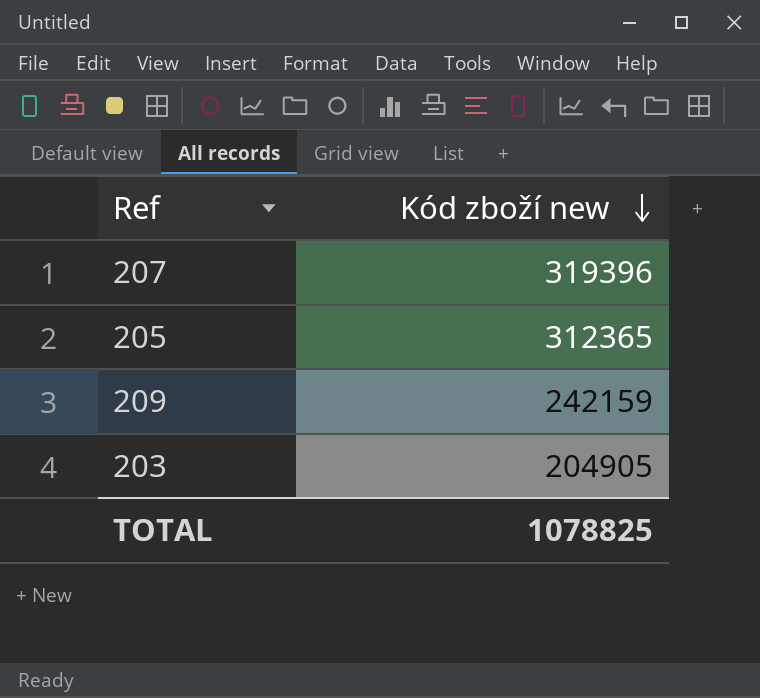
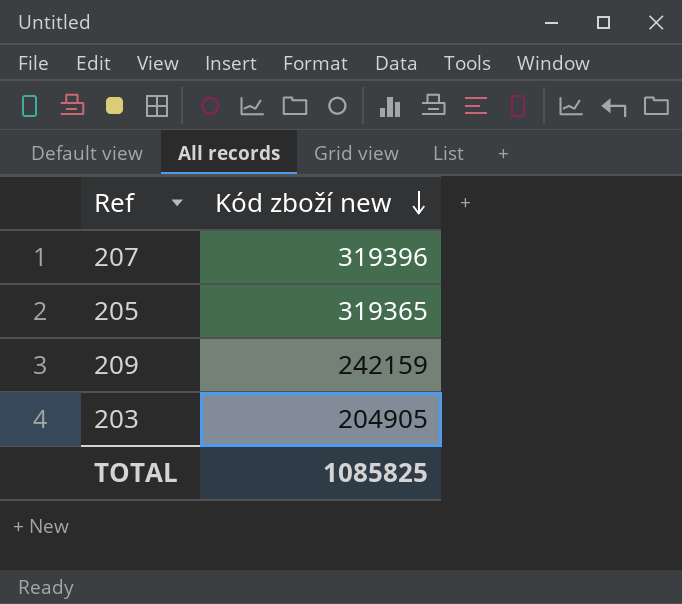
205 | Kód zboží new: 312365 -> 319365
TOTAL | Kód zboží new: 1078825 -> 1085825

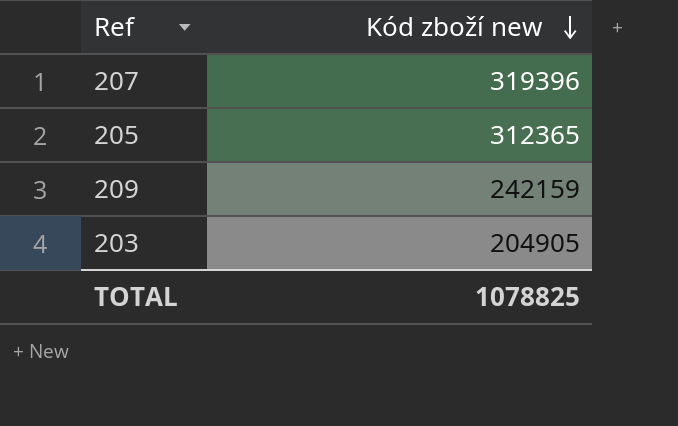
205 | Kód zboží new: 319365 -> 312365
TOTAL | Kód zboží new: 1085825 -> 1078825

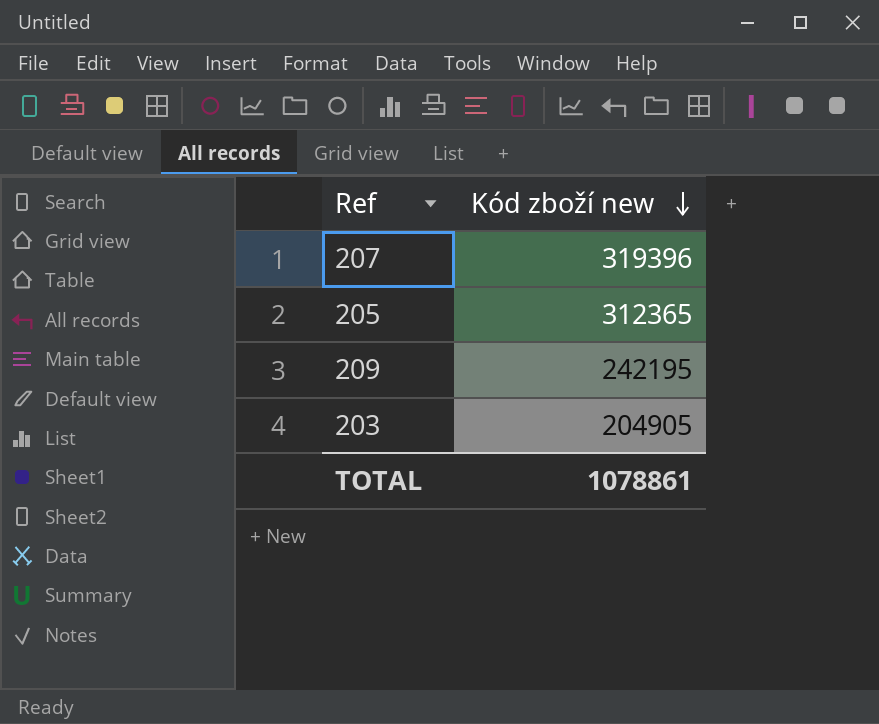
209 | Kód zboží new: 242159 -> 242195
TOTAL | Kód zboží new: 1078825 -> 1078861

